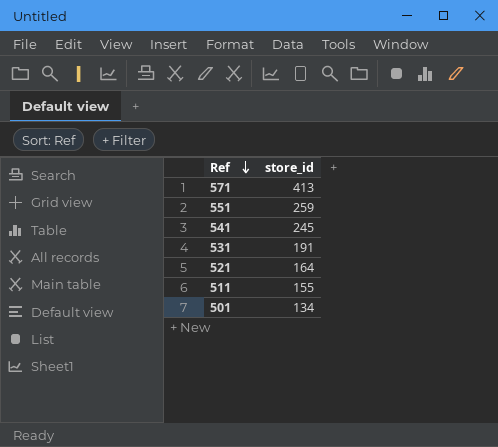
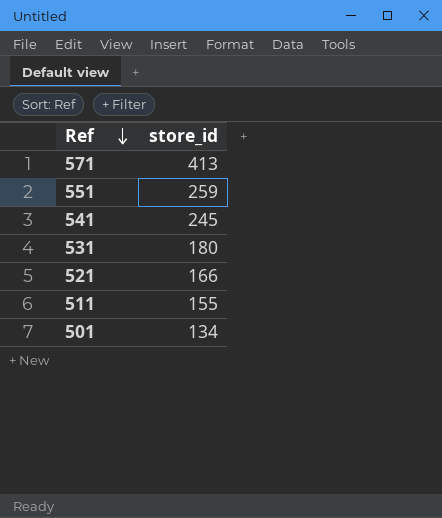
531 | store_id: 191 -> 180
521 | store_id: 164 -> 166

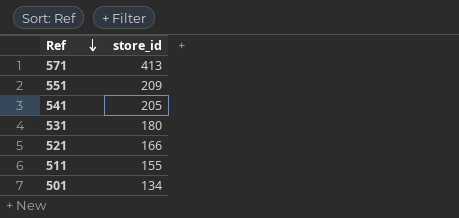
551 | store_id: 259 -> 209
541 | store_id: 245 -> 205

